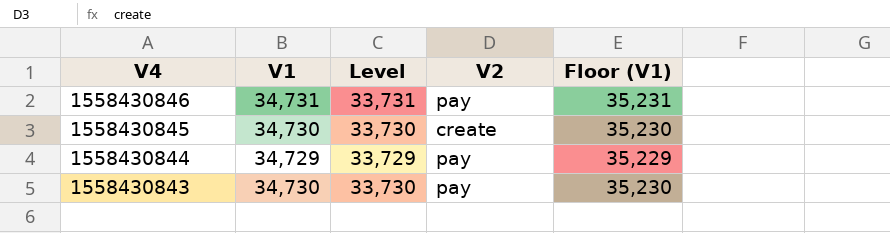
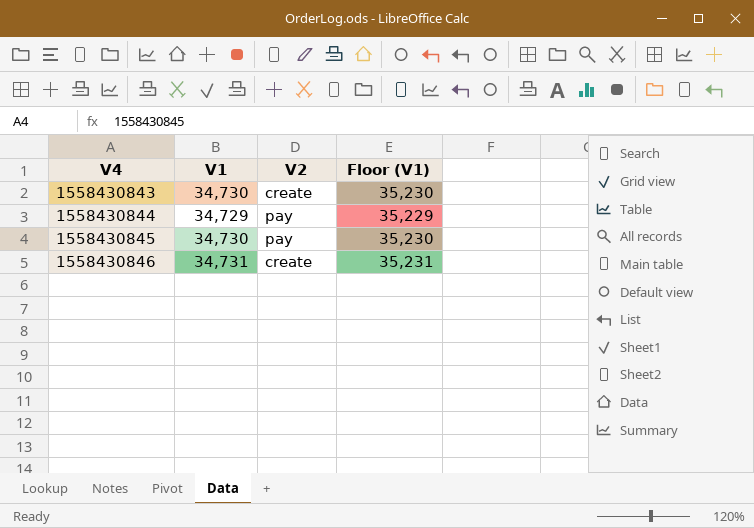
row order: V4 descending -> V4 ascending
column Level | formula: [V1] - 1000 -> none
1558430843 | V2: pay -> create
1558430845 | V2: create -> pay
1558430846 | V2: pay -> create

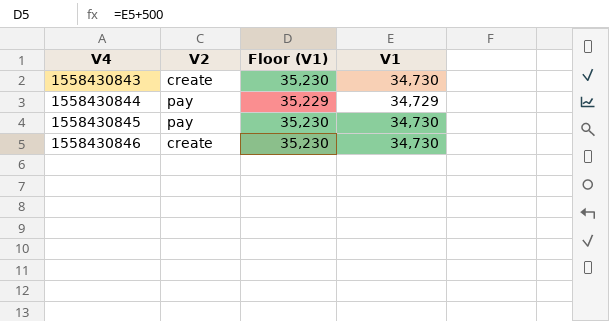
column V1 | position: 2 -> 4
1558430846 | Floor (V1): 35,231 -> 35,230
1558430846 | V1: 34,731 -> 34,730

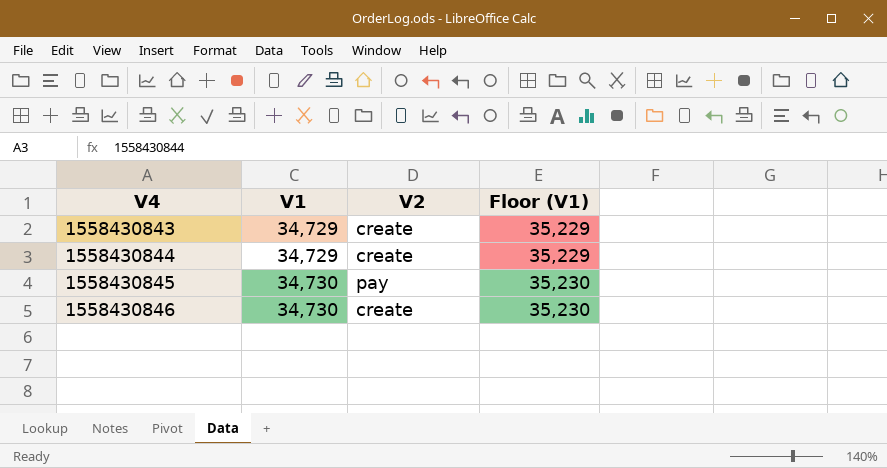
column V1 | position: 4 -> 2
1558430843 | V1: 34,730 -> 34,729
1558430843 | Floor (V1): 35,230 -> 35,229
1558430844 | V2: pay -> create

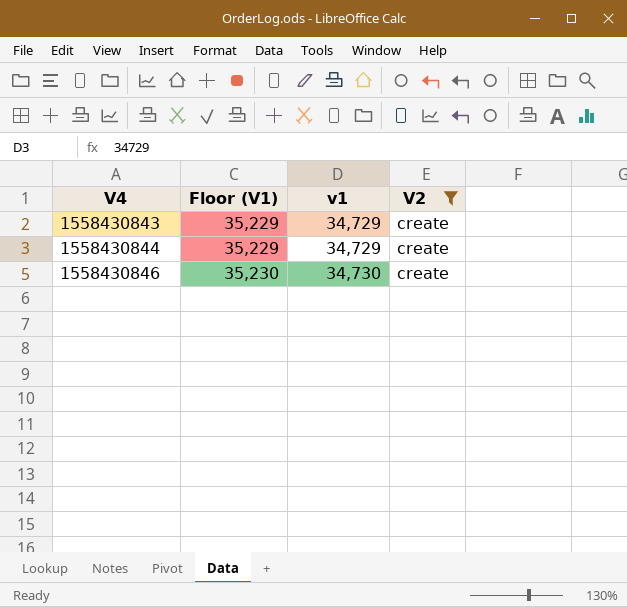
filter: none -> V2 = create
column Floor (V1) | position: 4 -> 2
column name: V1 -> v1

